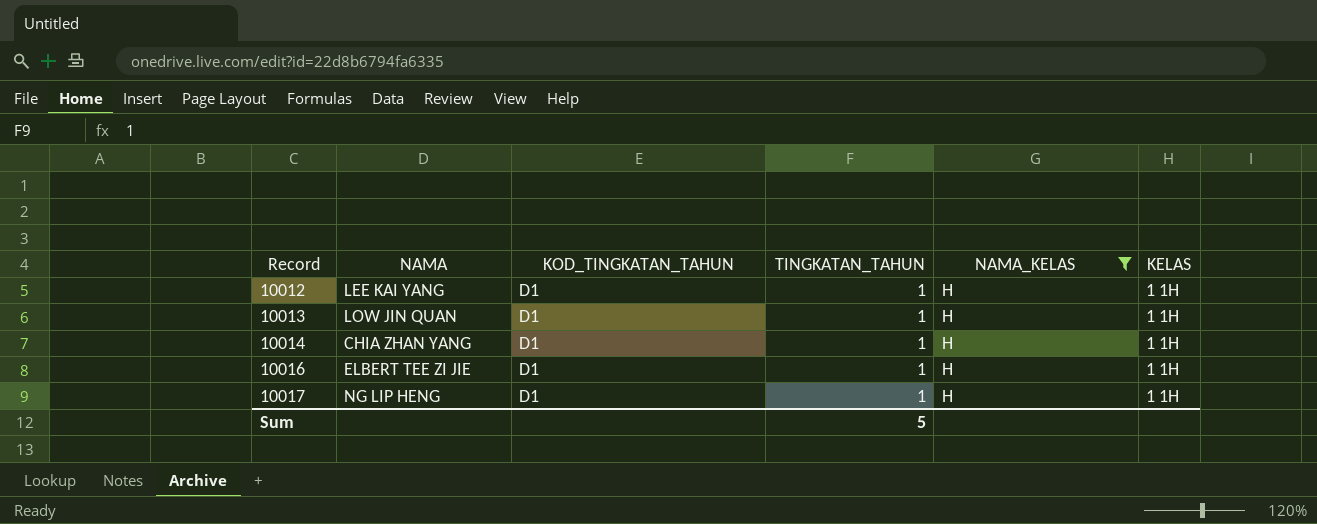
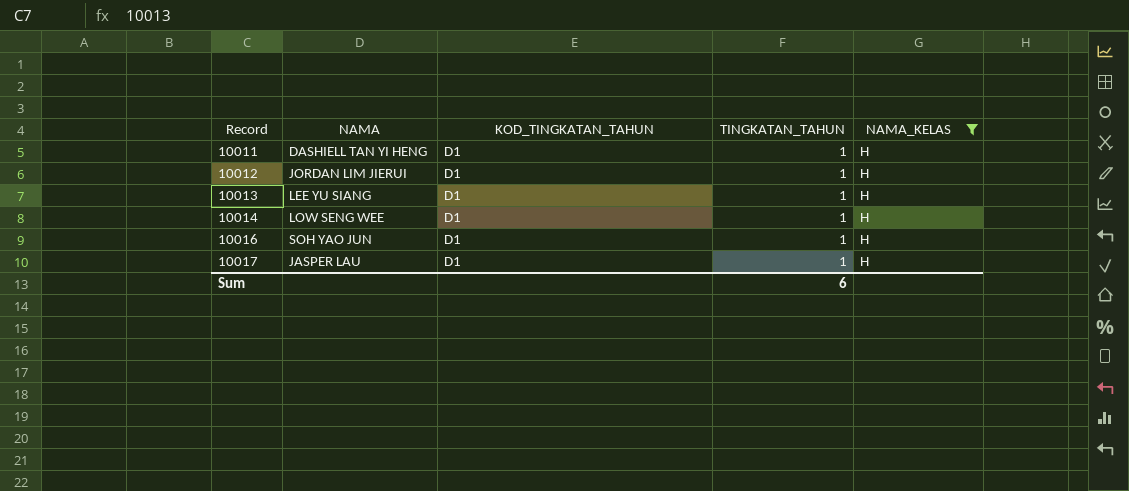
column KELAS | position: 6 -> none
row 10011: none -> DASHIELL TAN YI HENG | D1 | 1 | H
10012 | NAMA: LEE KAI YANG -> JORDAN LIM JIERUI
10013 | NAMA: LOW JIN QUAN -> LEE YU SIANG
10014 | NAMA: CHIA ZHAN YANG -> LOW SENG WEE
10016 | NAMA: ELBERT TEE ZI JIE -> SOH YAO JUN
10017 | NAMA: NG LIP HENG -> JASPER LAU
Sum | TINGKATAN_TAHUN: 5 -> 6

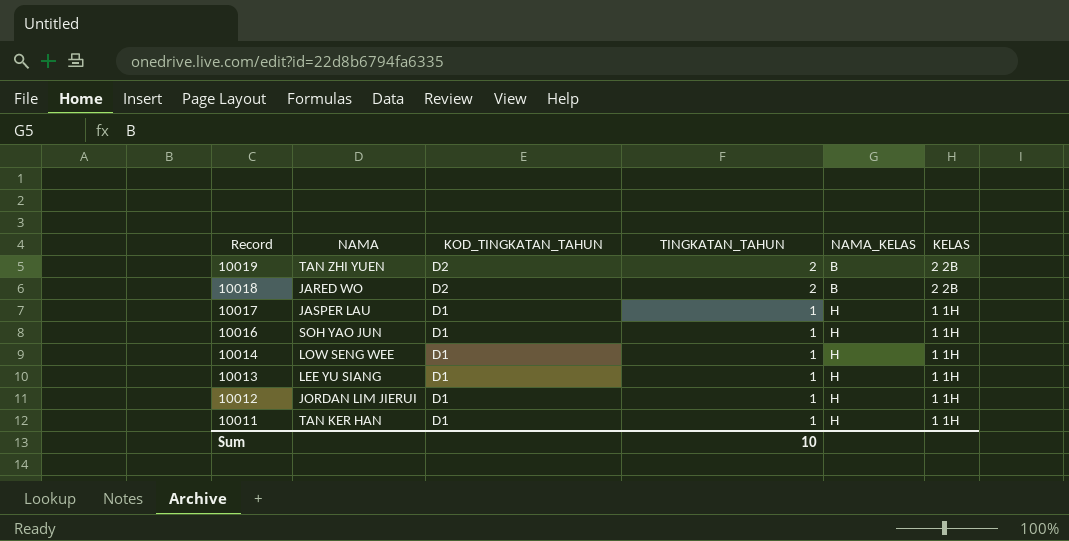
filter: NAMA_KELAS = H -> none
row order: Record ascending -> Record descending
column KELAS | position: none -> 6
10011 | NAMA: DASHIELL TAN YI HENG -> TAN KER HAN
Sum | TINGKATAN_TAHUN: 6 -> 10

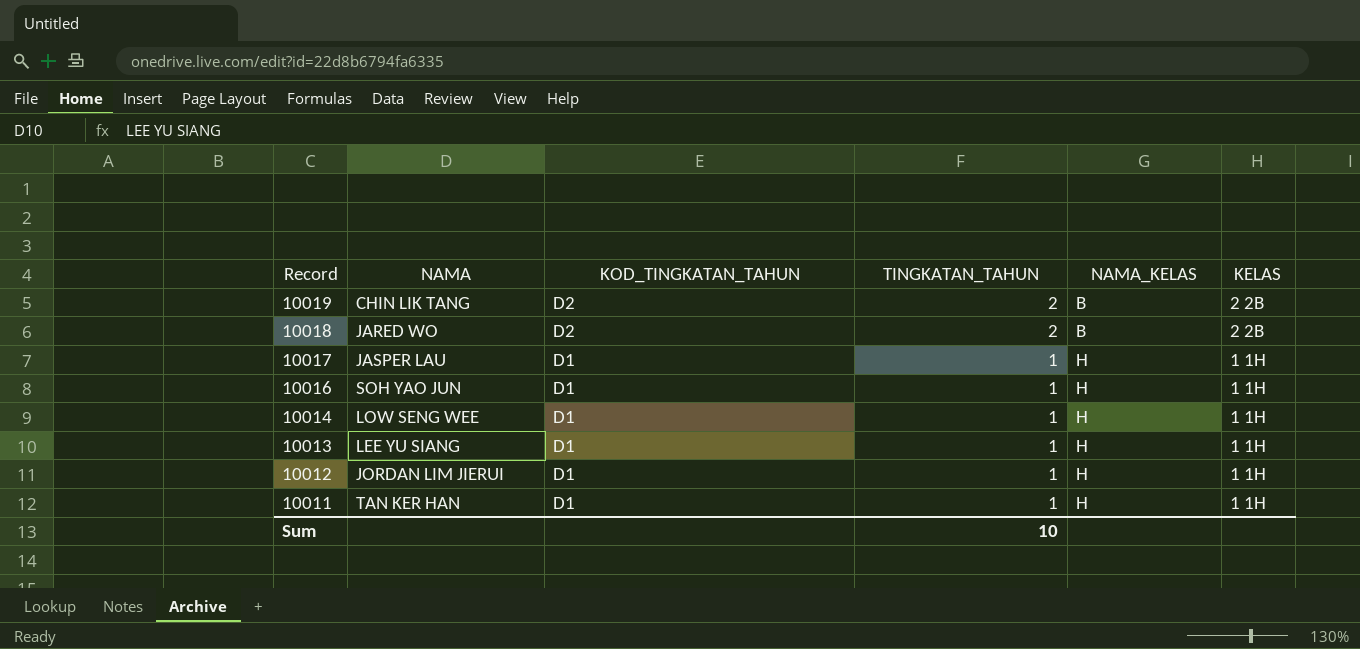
10019 | NAMA: TAN ZHI YUEN -> CHIN LIK TANG

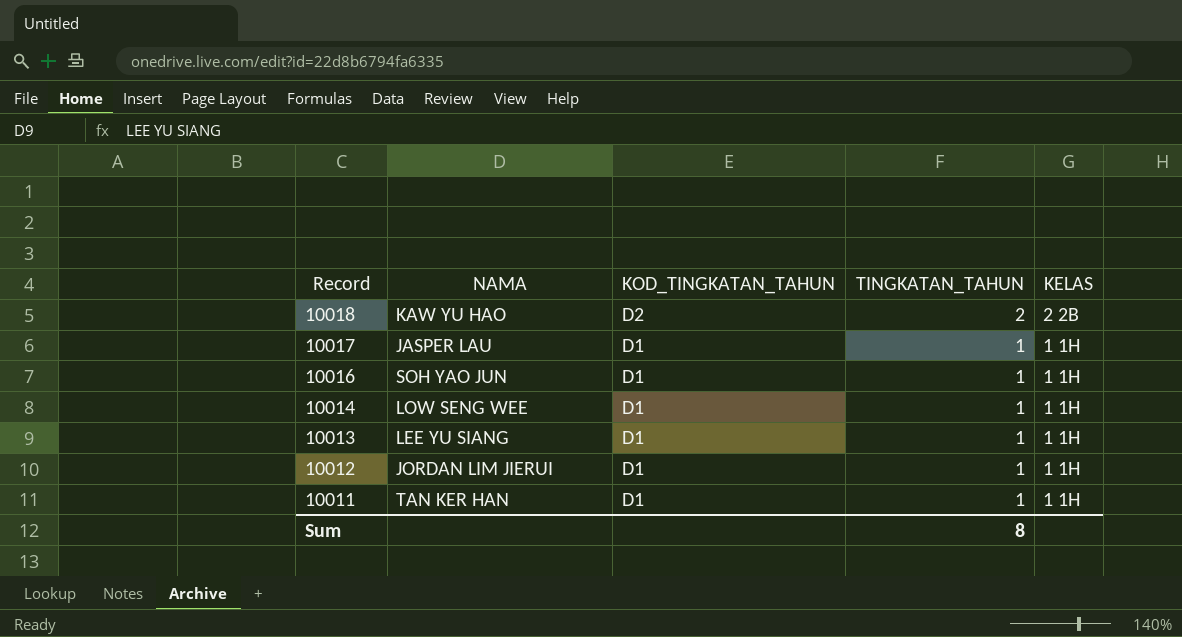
column NAMA_KELAS | position: 5 -> none
row 10019: CHIN LIK TANG | D2 | 2 | B | 2 2B -> none
10018 | NAMA: JARED WO -> KAW YU HAO
Sum | TINGKATAN_TAHUN: 10 -> 8

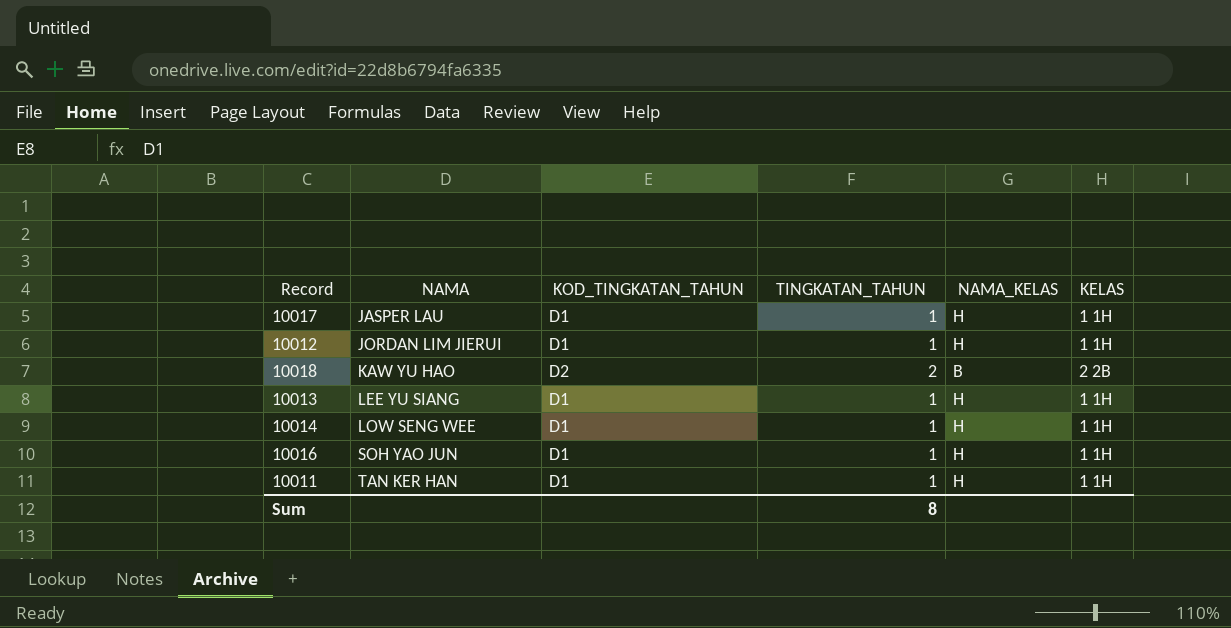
row order: Record descending -> NAMA ascending
column NAMA_KELAS | position: none -> 5

